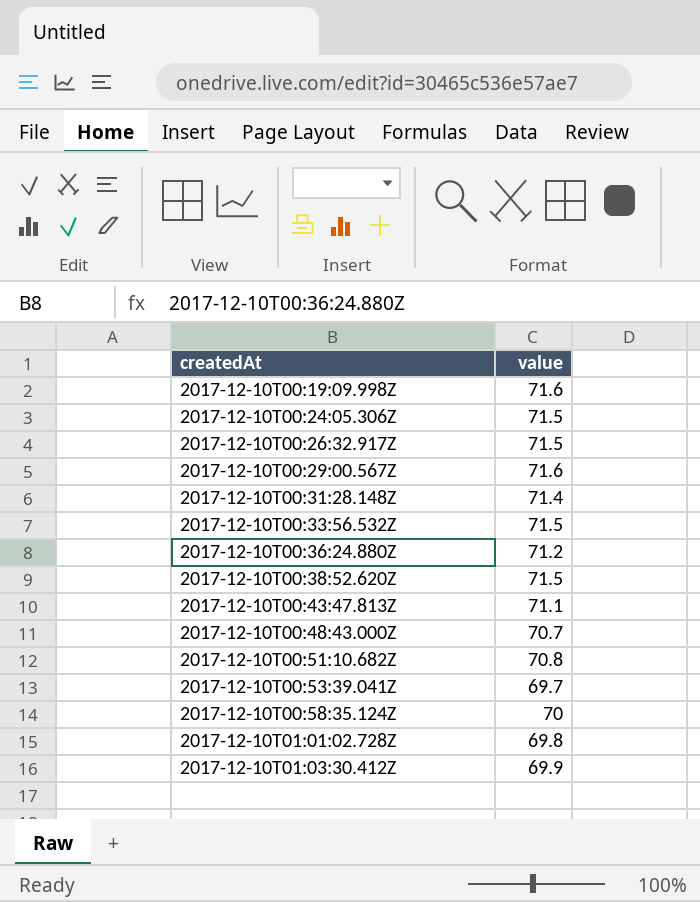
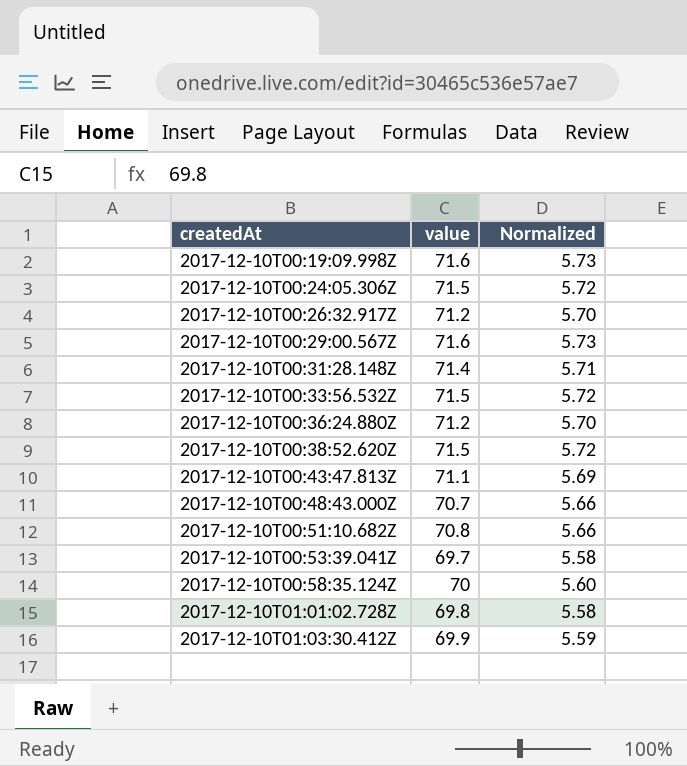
column Normalized | formula: none -> [value] * 0.08
2017-12-10T00:26:32.917Z | value: 71.5 -> 71.2

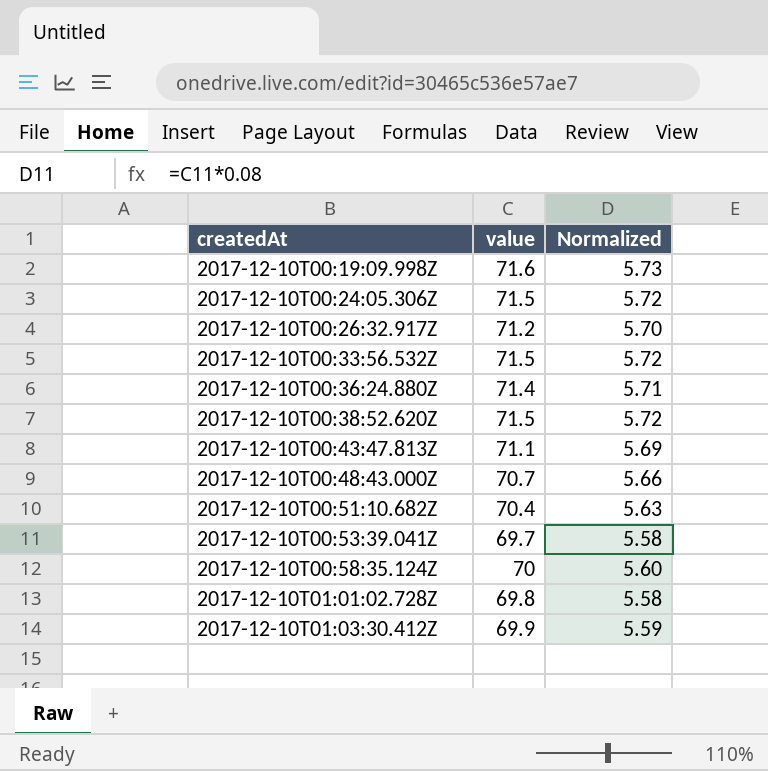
row 2017-12-10T00:29:00.567Z: 71.6 | 5.73 -> none
row 2017-12-10T00:31:28.148Z: 71.4 | 5.71 -> none
2017-12-10T00:36:24.880Z | value: 71.2 -> 71.4
2017-12-10T00:36:24.880Z | Normalized: 5.70 -> 5.71
2017-12-10T00:51:10.682Z | value: 70.8 -> 70.4
2017-12-10T00:51:10.682Z | Normalized: 5.66 -> 5.63

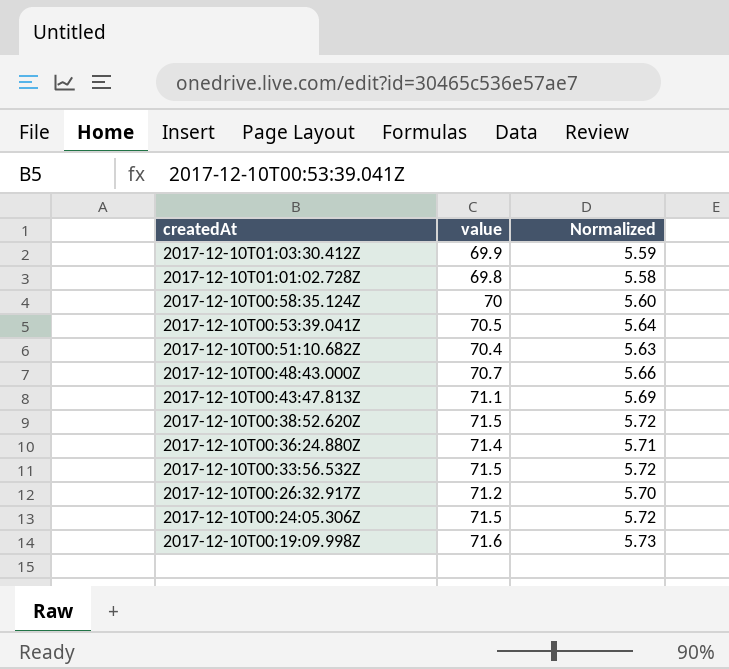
row order: createdAt ascending -> createdAt descending
2017-12-10T00:53:39.041Z | value: 69.7 -> 70.5
2017-12-10T00:53:39.041Z | Normalized: 5.58 -> 5.64

